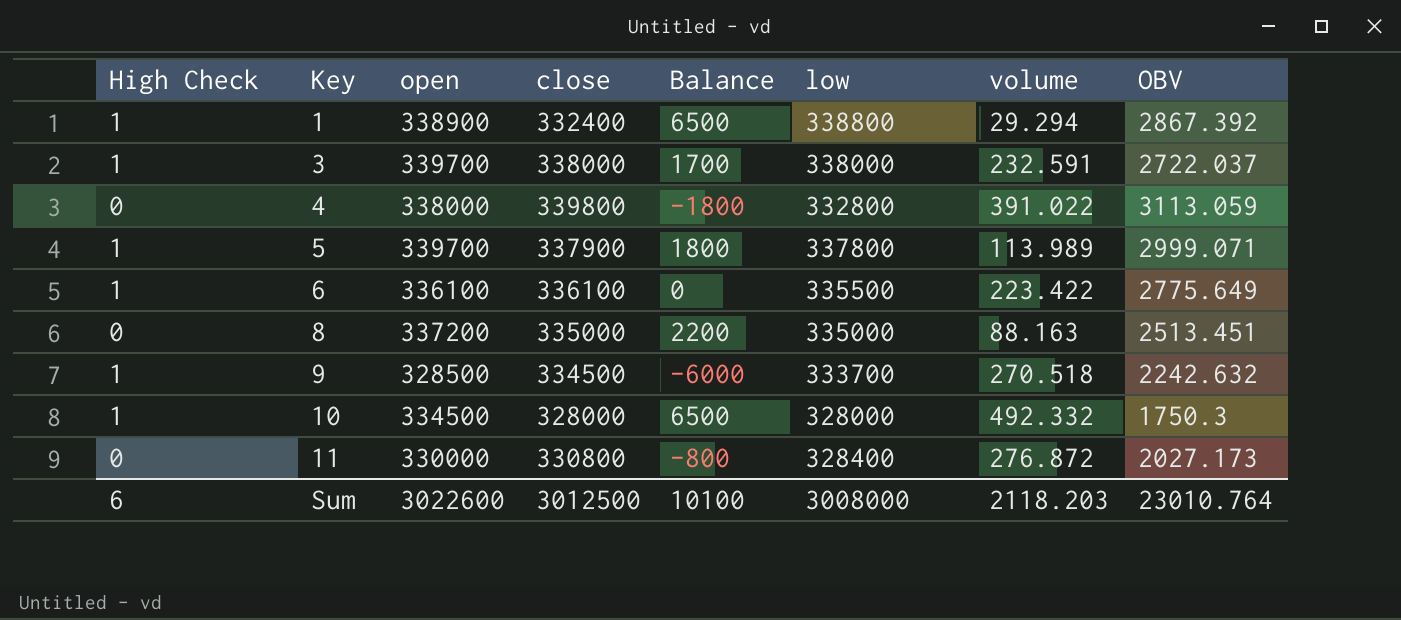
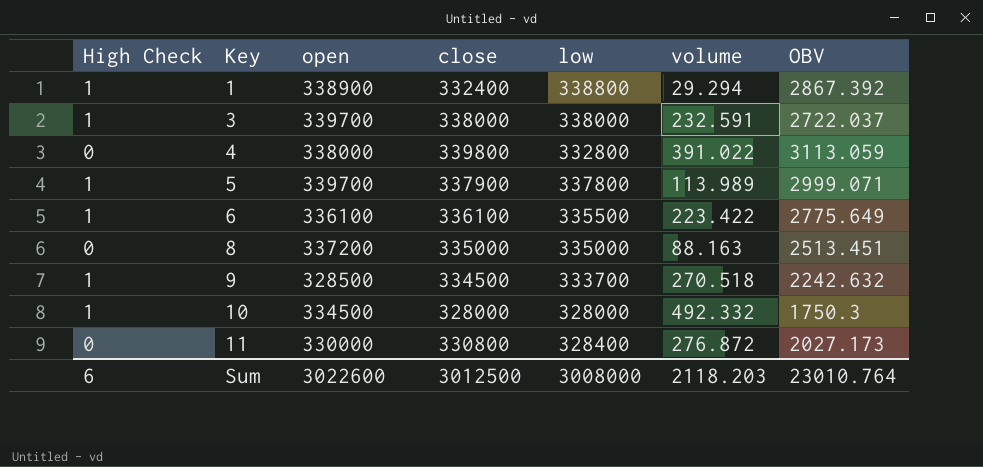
column Balance | formula: [open] - [close] -> none

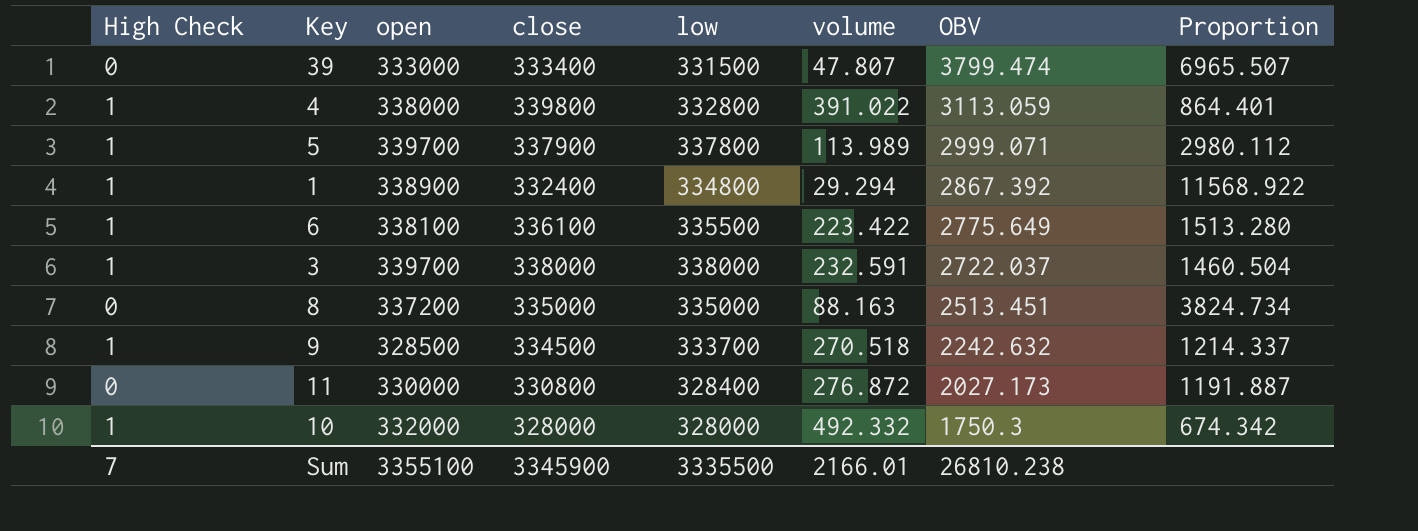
row order: Key ascending -> OBV descending
column Proportion | formula: none -> [open] / [volume]
row 39: none -> 0 | 333000 | 333400 | 331500 | 47.807 | 3799.474 | 6965.507
4 | High Check: 0 -> 1
1 | low: 338800 -> 334800
6 | open: 336100 -> 338100
10 | open: 334500 -> 332000
Sum | High Check: 6 -> 7
Sum | open: 3022600 -> 3355100
Sum | close: 3012500 -> 3345900
Sum | low: 3008000 -> 3335500
Sum | volume: 2118.203 -> 2166.01
Sum | OBV: 23010.764 -> 26810.238

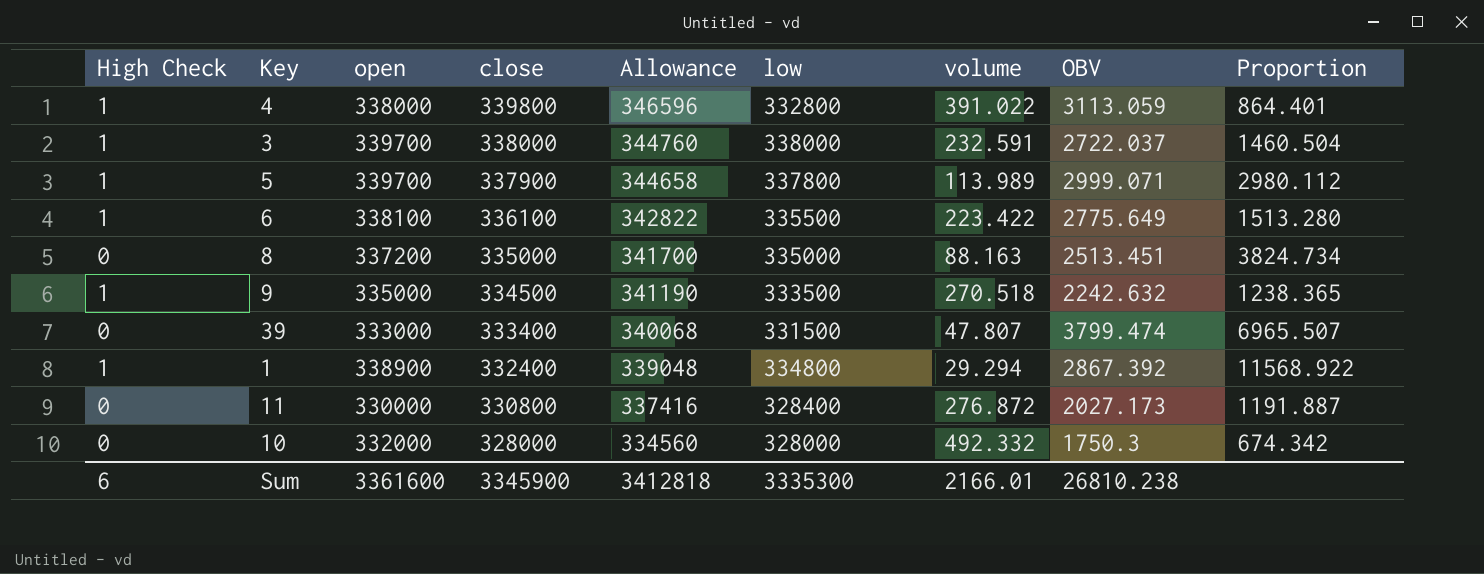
row order: OBV descending -> close descending
column Allowance | formula: none -> [close] * 1.02
9 | open: 328500 -> 335000
9 | low: 333700 -> 333500
9 | Proportion: 1214.337 -> 1238.365
10 | High Check: 1 -> 0
Sum | High Check: 7 -> 6
Sum | open: 3355100 -> 3361600
Sum | low: 3335500 -> 3335300

